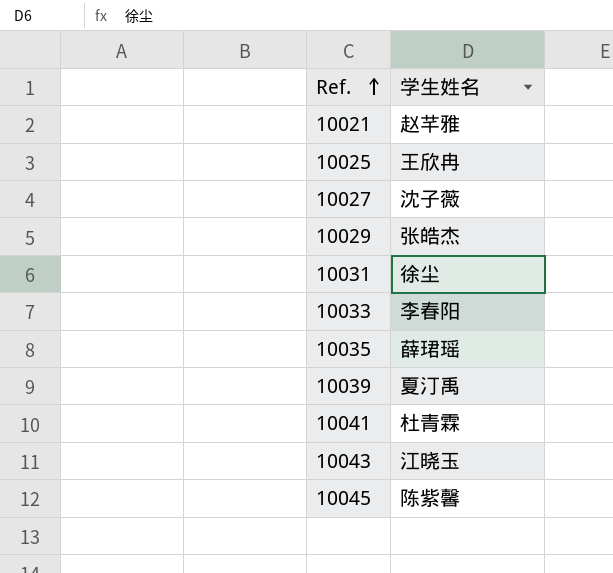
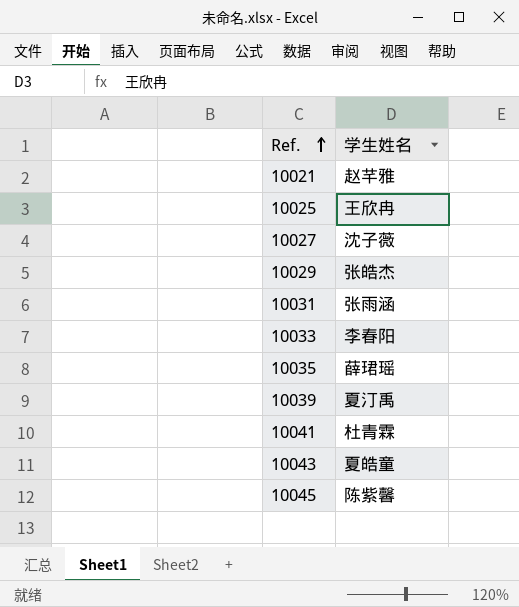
10031 | 学生姓名: 徐尘 -> 张雨涵
10043 | 学生姓名: 江晓玉 -> 夏皓童

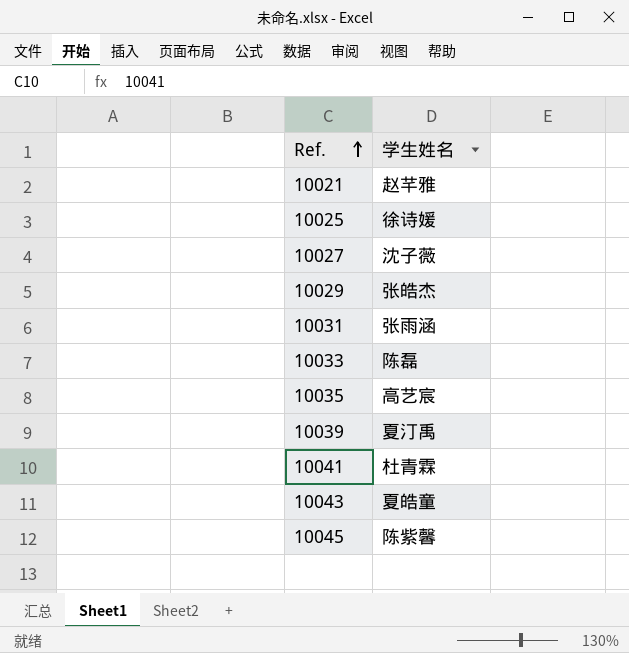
10025 | 学生姓名: 王欣冉 -> 徐诗媛
10033 | 学生姓名: 李春阳 -> 陈磊
10035 | 学生姓名: 薛珺瑶 -> 高艺宸

